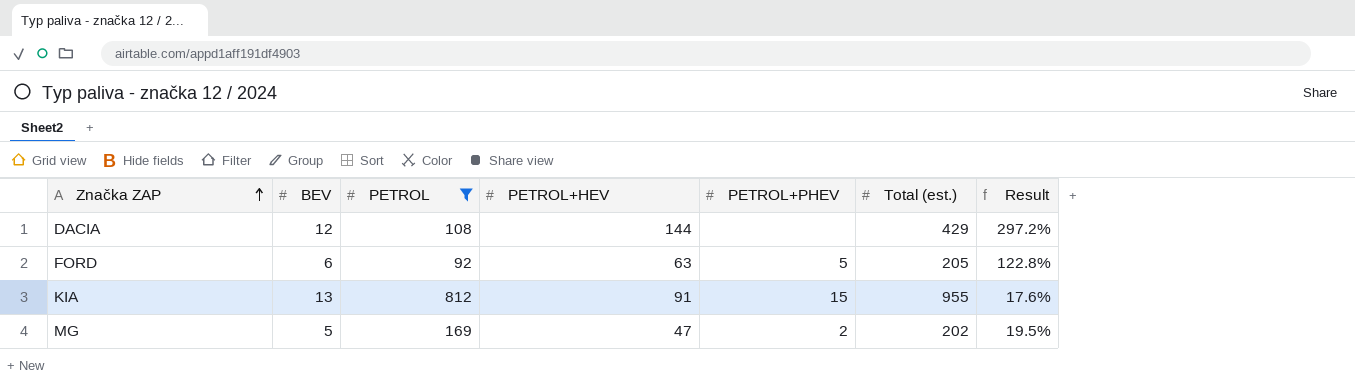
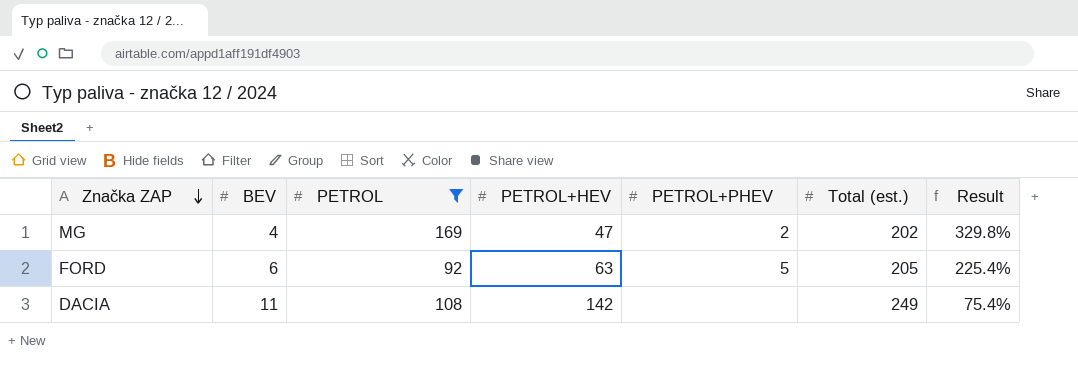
row order: Značka ZAP ascending -> Značka ZAP descending
column Result | formula: ([Total (est.)] - [PETROL]) / [PETROL] -> ([Total (est.)] - [PETROL+HEV]) / [PETROL+HEV]
row KIA: 13 | 812 | 91 | 15 | 955 | 17.6% -> none
MG | BEV: 5 -> 4
DACIA | BEV: 12 -> 11
DACIA | PETROL+HEV: 144 -> 142
DACIA | Total (est.): 429 -> 249

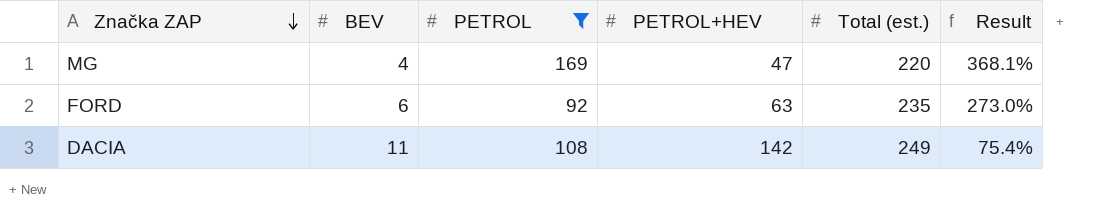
column PETROL+PHEV | position: 5 -> none
MG | Total (est.): 202 -> 220
MG | Result: 329.8% -> 368.1%
FORD | Total (est.): 205 -> 235
FORD | Result: 225.4% -> 273.0%

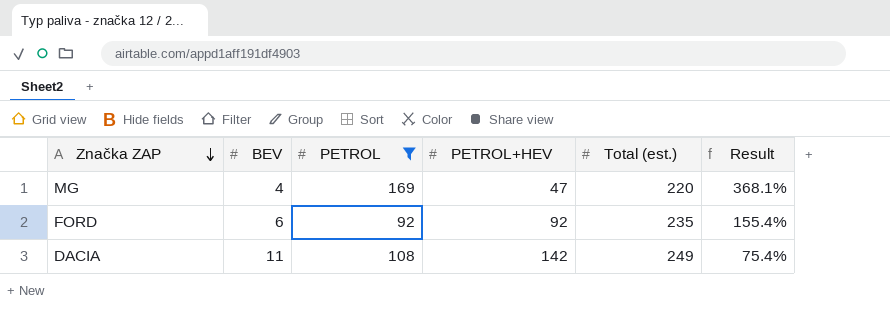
FORD | PETROL+HEV: 63 -> 92
FORD | Result: 273.0% -> 155.4%

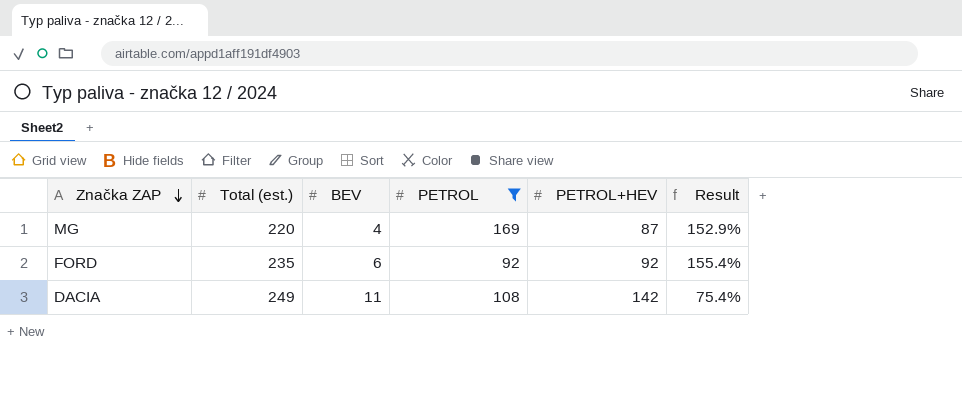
column Total (est.) | position: 5 -> 2
MG | PETROL+HEV: 47 -> 87
MG | Result: 368.1% -> 152.9%

